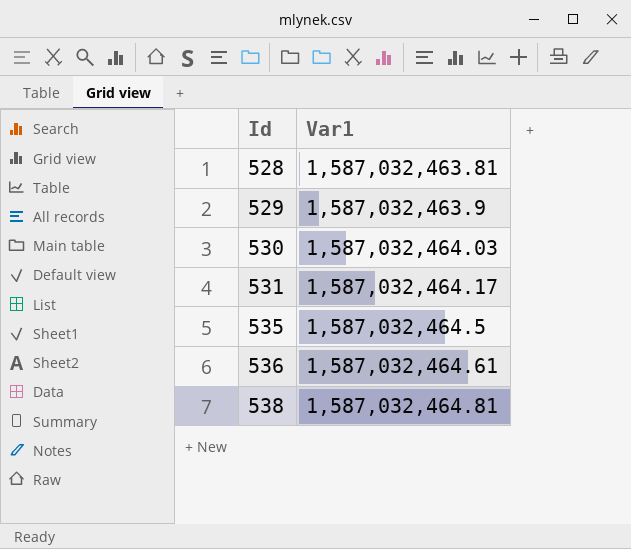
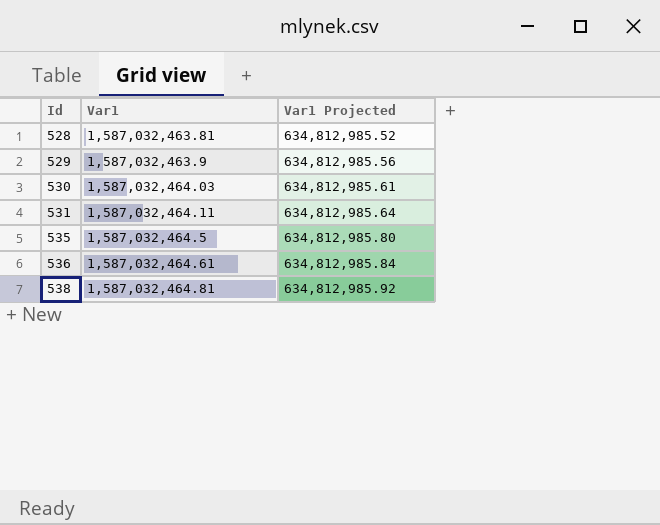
column Var1 Projected | formula: none -> [Var1] * 0.4
531 | Var1: 1,587,032,464.17 -> 1,587,032,464.11

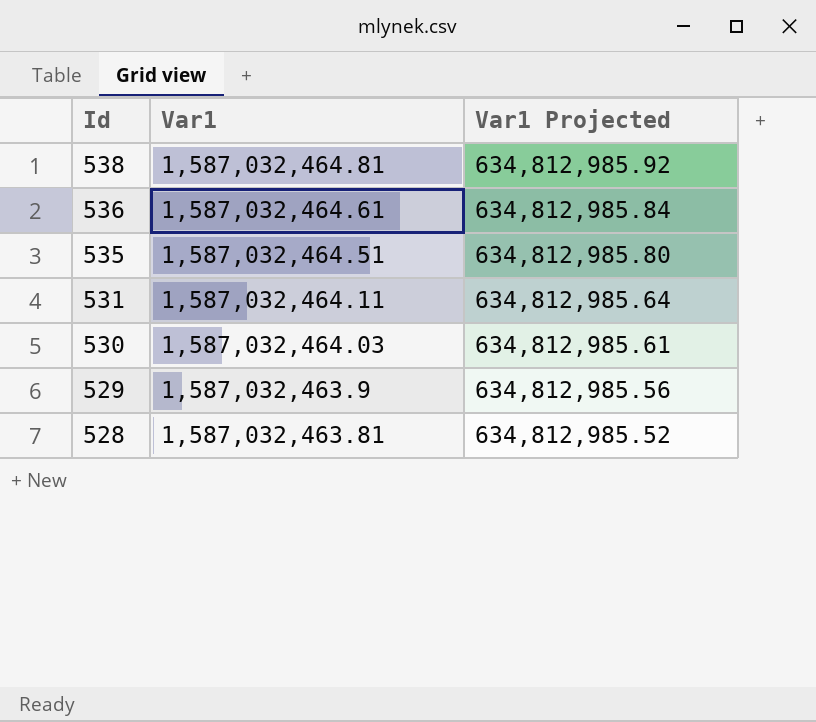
row order: Id ascending -> Id descending
535 | Var1: 1,587,032,464.5 -> 1,587,032,464.51

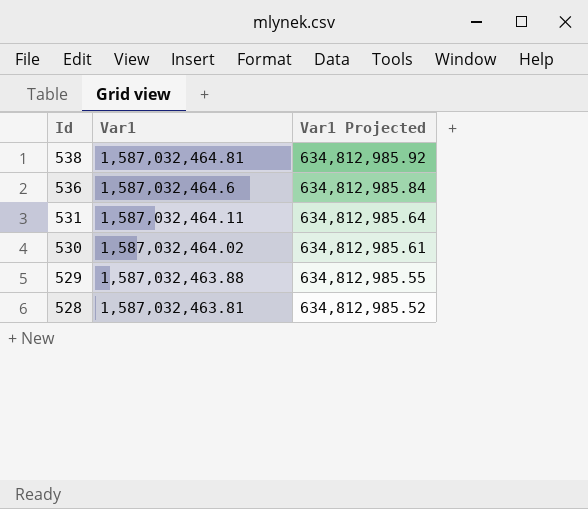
row 535: 1,587,032,464.51 | 634,812,985.80 -> none
536 | Var1: 1,587,032,464.61 -> 1,587,032,464.6
530 | Var1: 1,587,032,464.03 -> 1,587,032,464.02
529 | Var1: 1,587,032,463.9 -> 1,587,032,463.88
529 | Var1 Projected: 634,812,985.56 -> 634,812,985.55

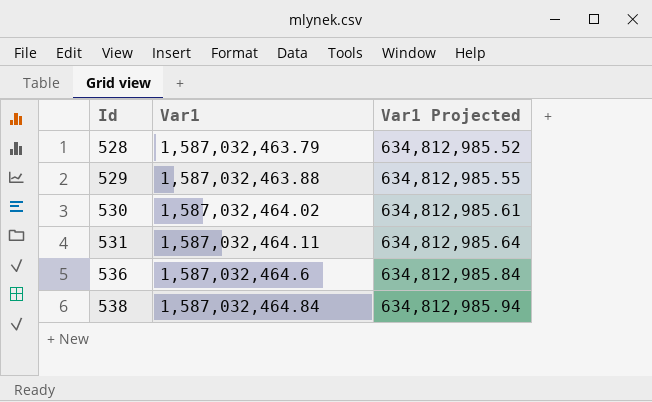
row order: Id descending -> Id ascending
528 | Var1: 1,587,032,463.81 -> 1,587,032,463.79
538 | Var1: 1,587,032,464.81 -> 1,587,032,464.84
538 | Var1 Projected: 634,812,985.92 -> 634,812,985.94

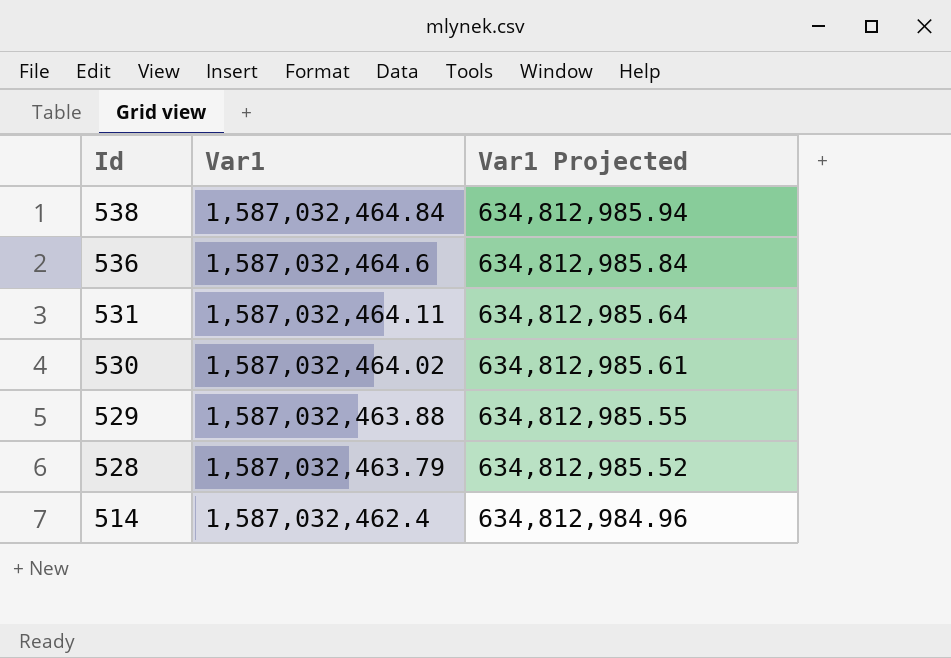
row order: Id ascending -> Id descending
row 514: none -> 1,587,032,462.4 | 634,812,984.96

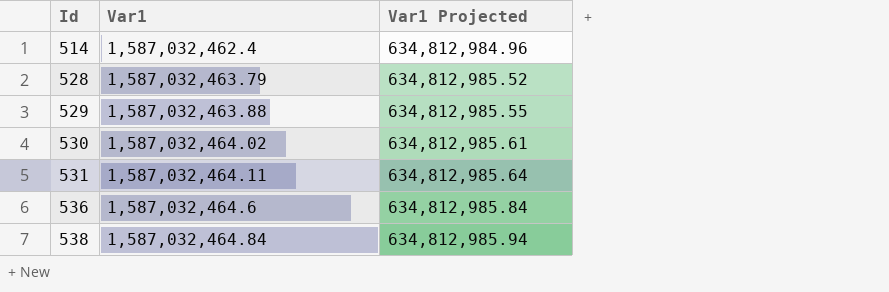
row order: Id descending -> Id ascending

